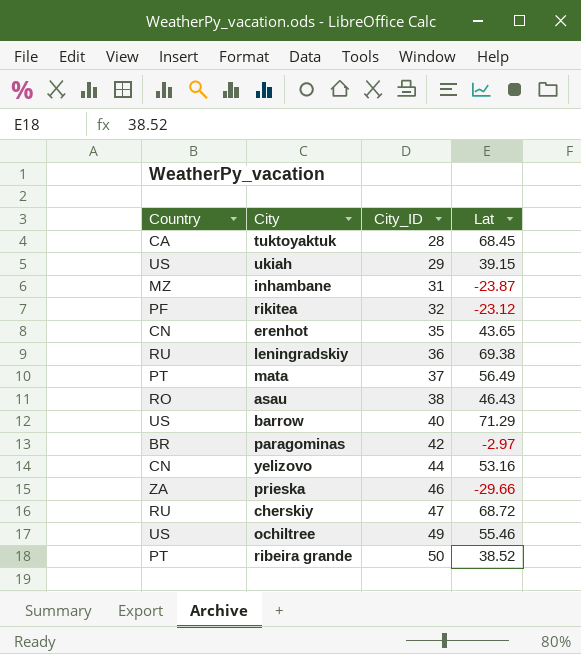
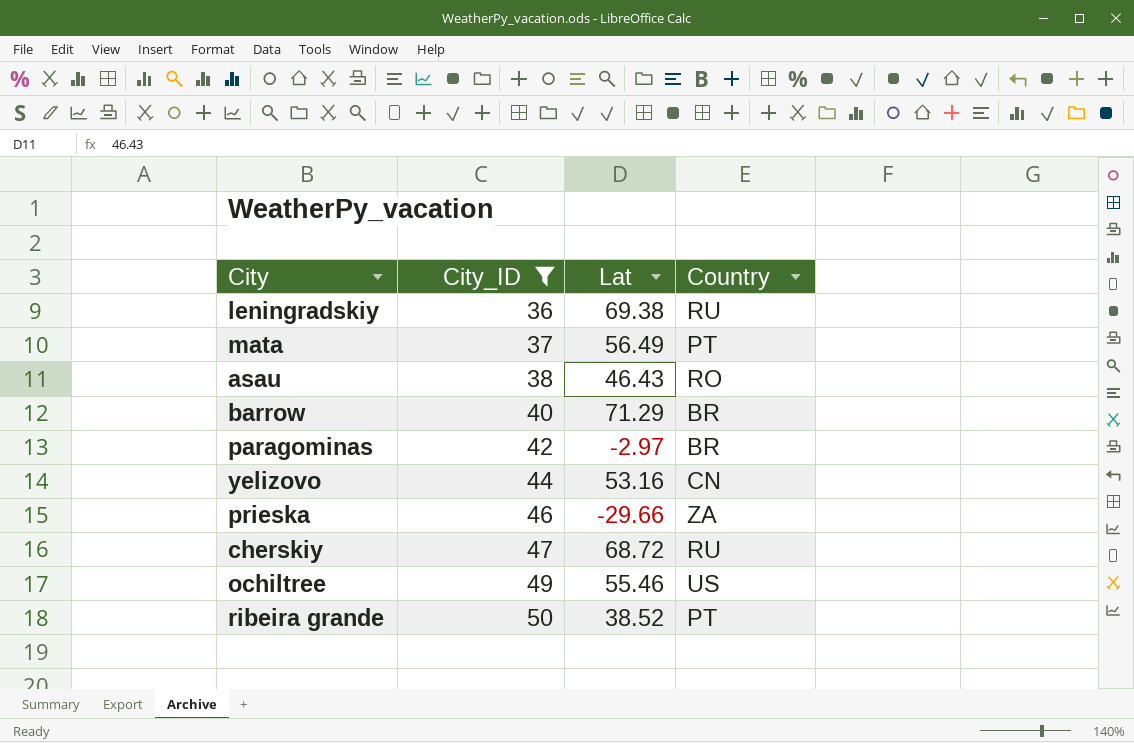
filter: none -> City_ID >= 36
column Country | position: 1 -> 4
barrow | Country: US -> BR

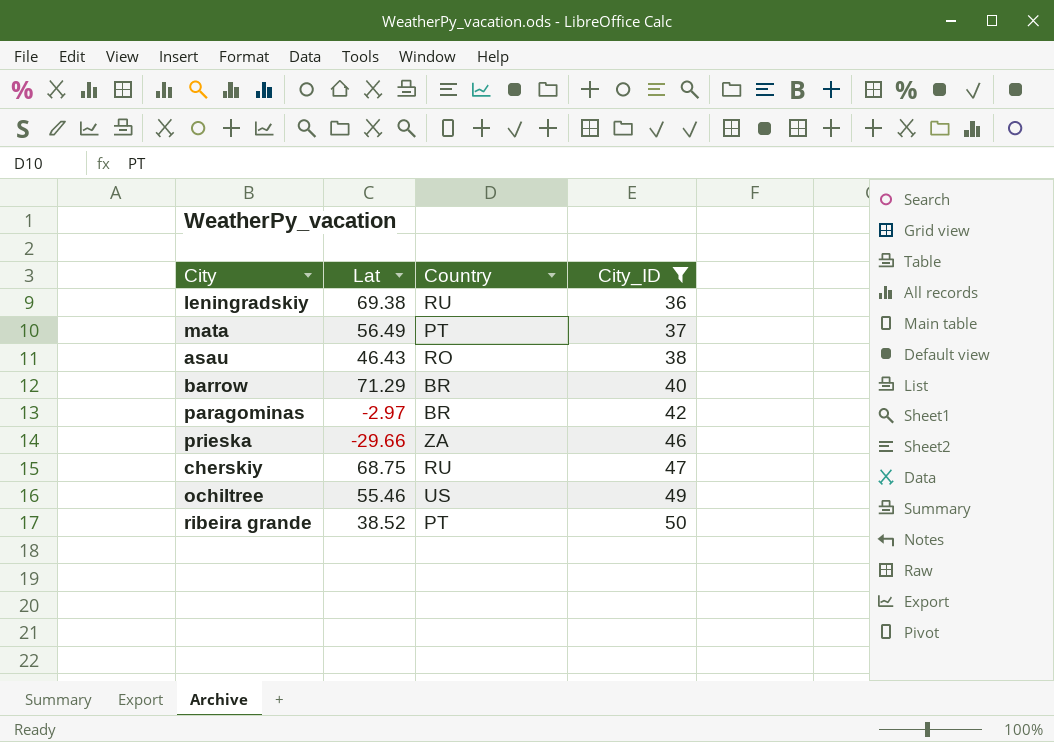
column City_ID | position: 2 -> 4
row yelizovo: 44 | 53.16 | CN -> none
cherskiy | Lat: 68.72 -> 68.75

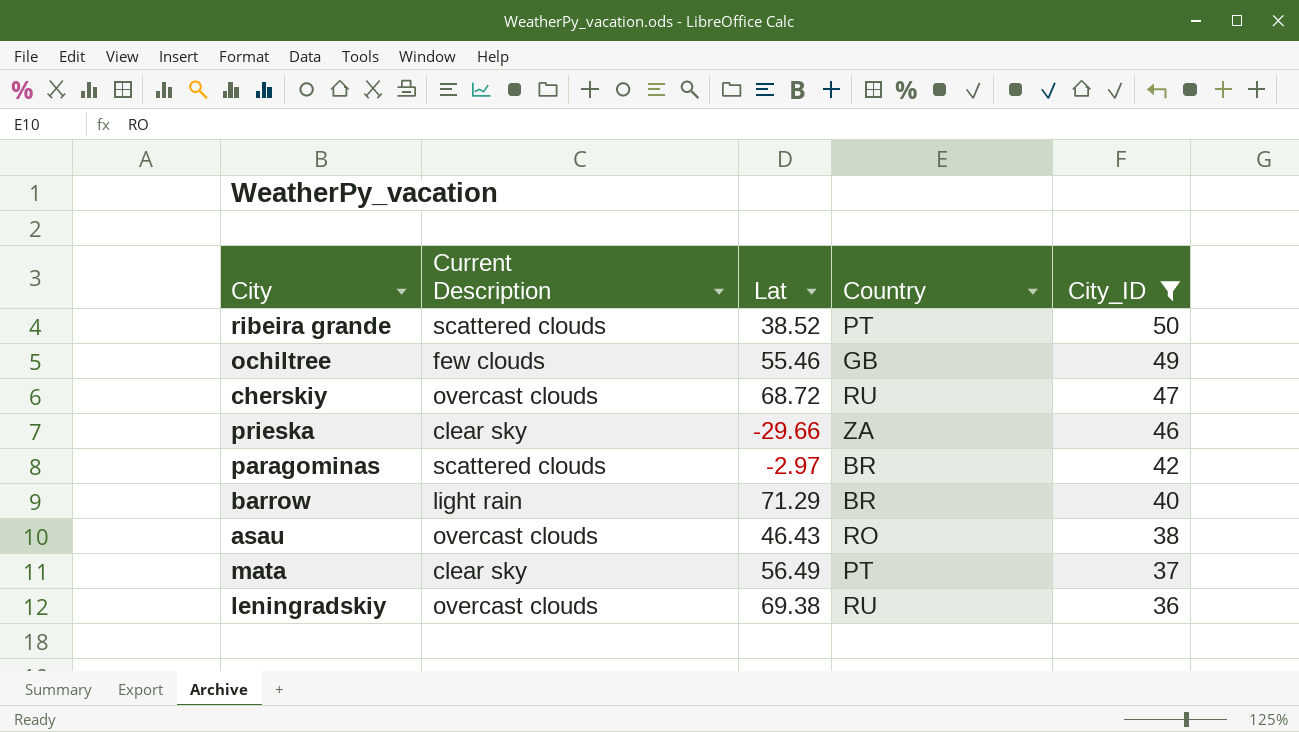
row order: City_ID ascending -> City_ID descending
column Current Description | position: none -> 2
ochiltree | Country: US -> GB
cherskiy | Lat: 68.75 -> 68.72

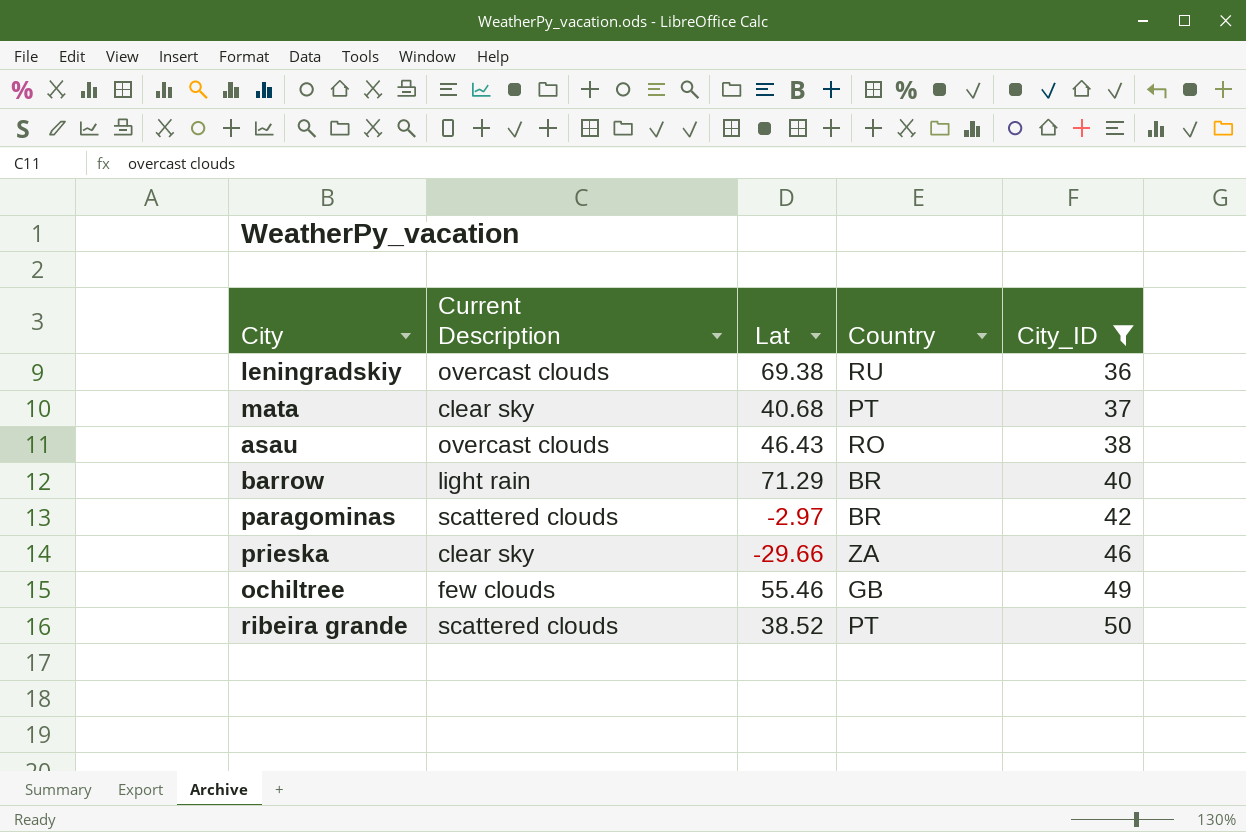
row order: City_ID descending -> City_ID ascending
row cherskiy: overcast clouds | 68.72 | RU | 47 -> none
mata | Lat: 56.49 -> 40.68

